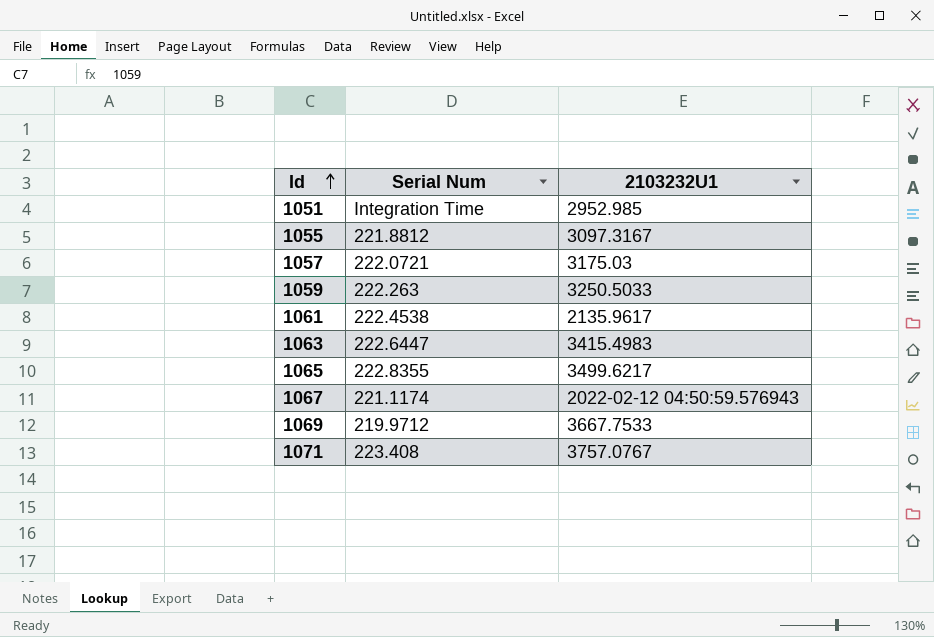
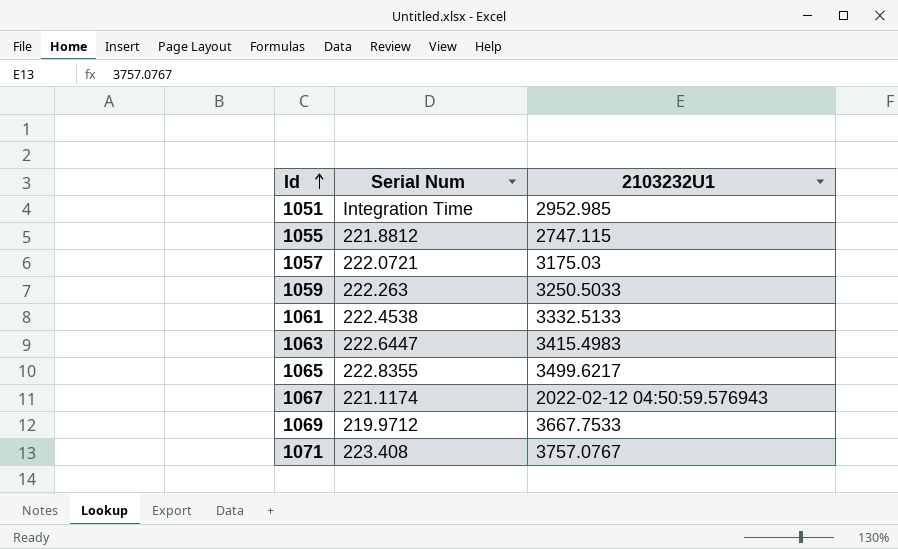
1055 | 2103232U1: 3097.3167 -> 2747.115
1061 | 2103232U1: 2135.9617 -> 3332.5133

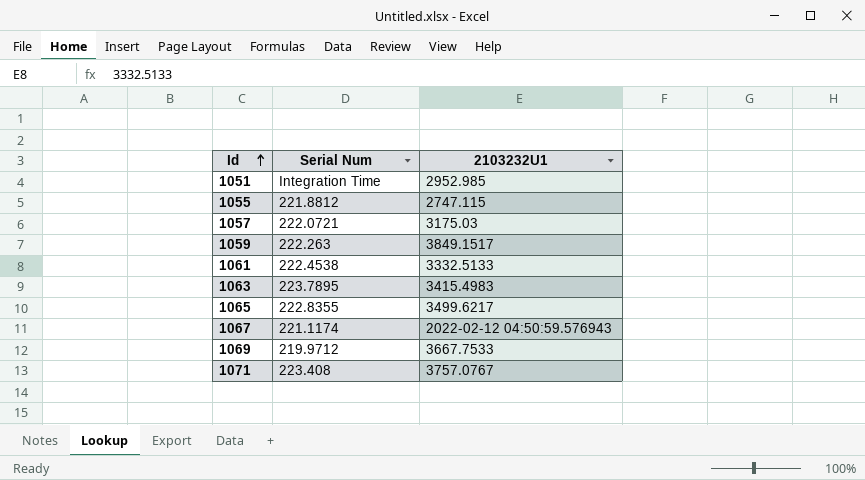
1059 | 2103232U1: 3250.5033 -> 3849.1517
1063 | Serial Num: 222.6447 -> 223.7895

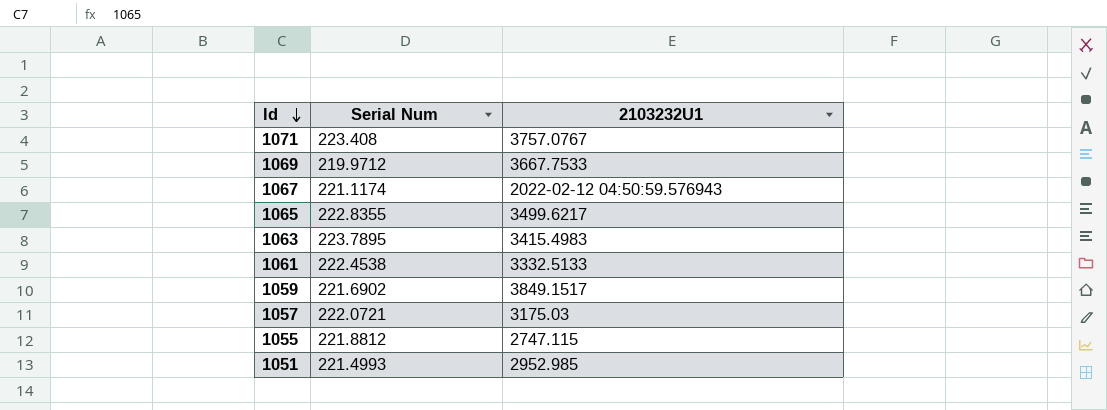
row order: Id ascending -> Id descending
1059 | Serial Num: 222.263 -> 221.6902
1051 | Serial Num: Integration Time -> 221.4993

